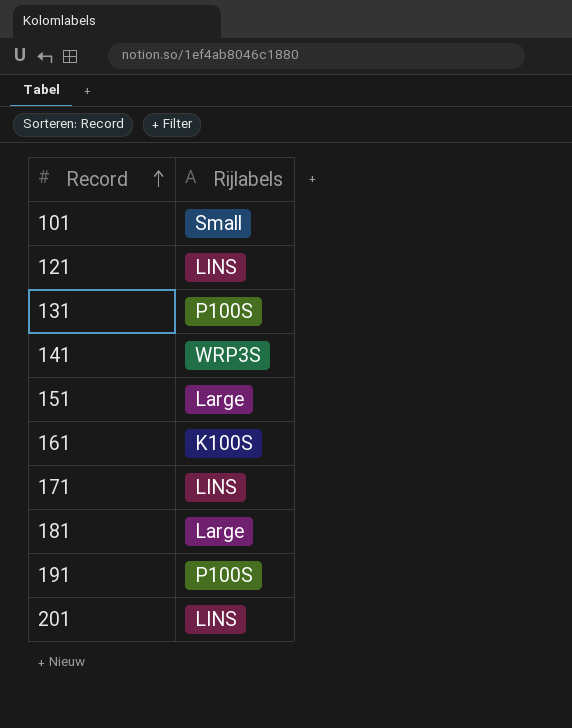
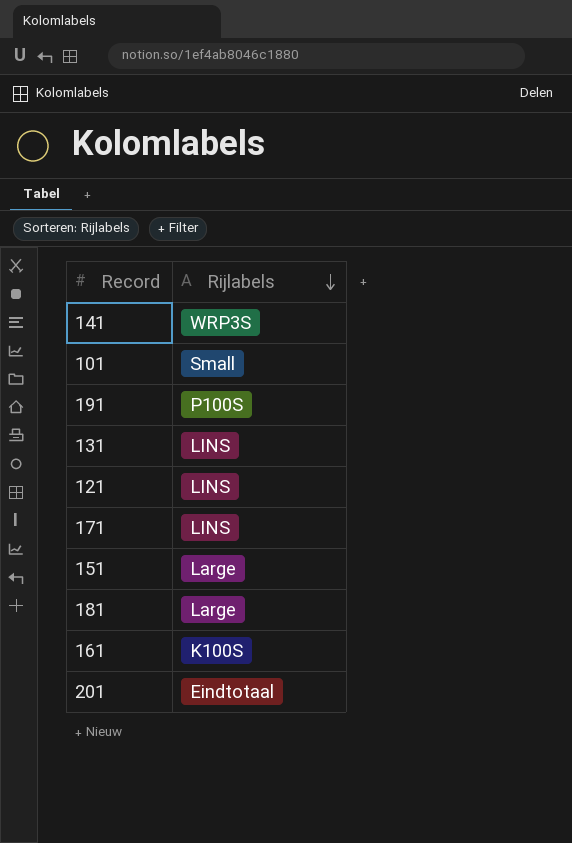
row order: Record ascending -> Rijlabels descending
131 | Rijlabels: P100S -> LINS
201 | Rijlabels: LINS -> Eindtotaal

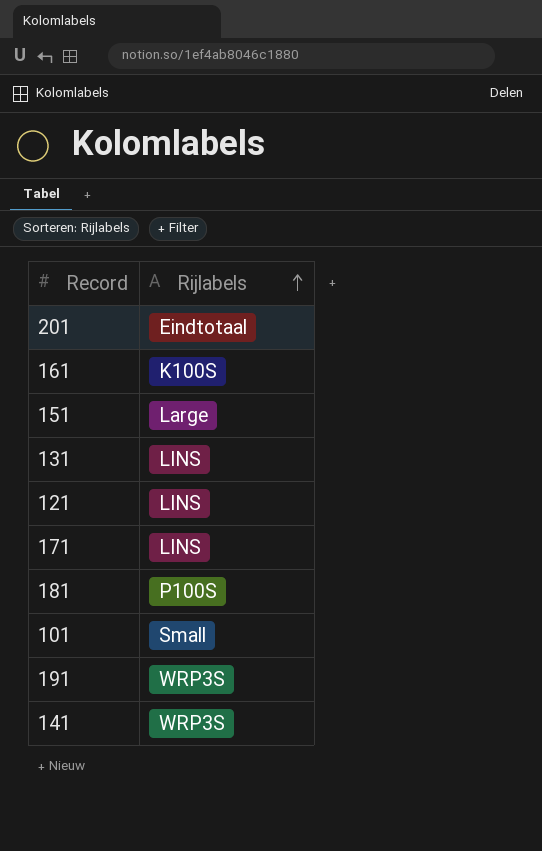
row order: Rijlabels descending -> Rijlabels ascending
181 | Rijlabels: Large -> P100S
191 | Rijlabels: P100S -> WRP3S

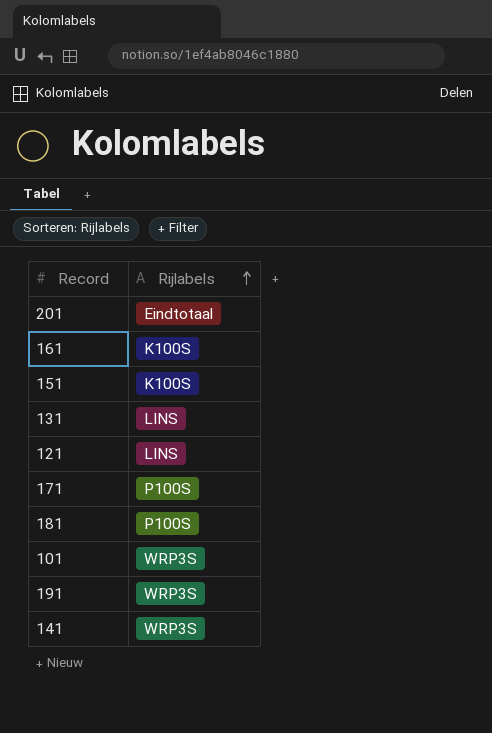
151 | Rijlabels: Large -> K100S
171 | Rijlabels: LINS -> P100S
101 | Rijlabels: Small -> WRP3S

